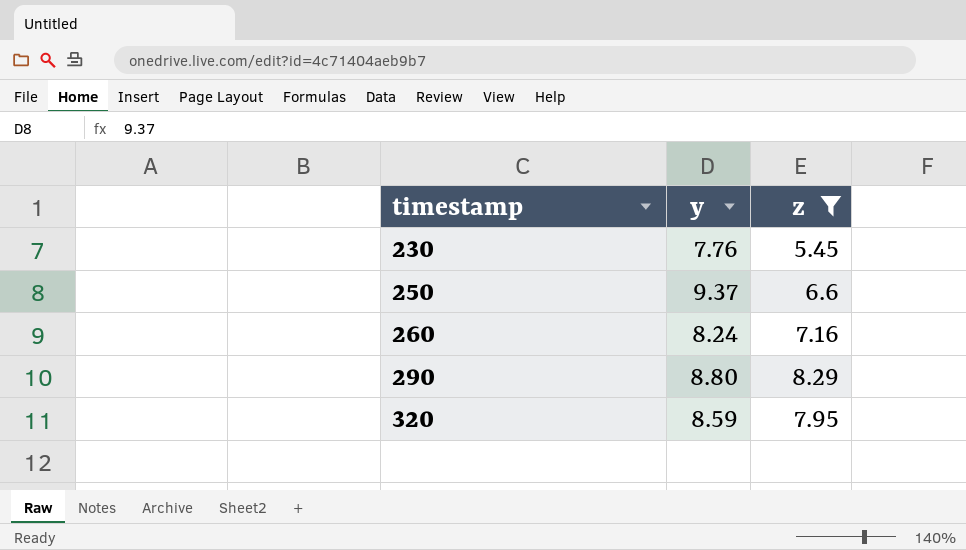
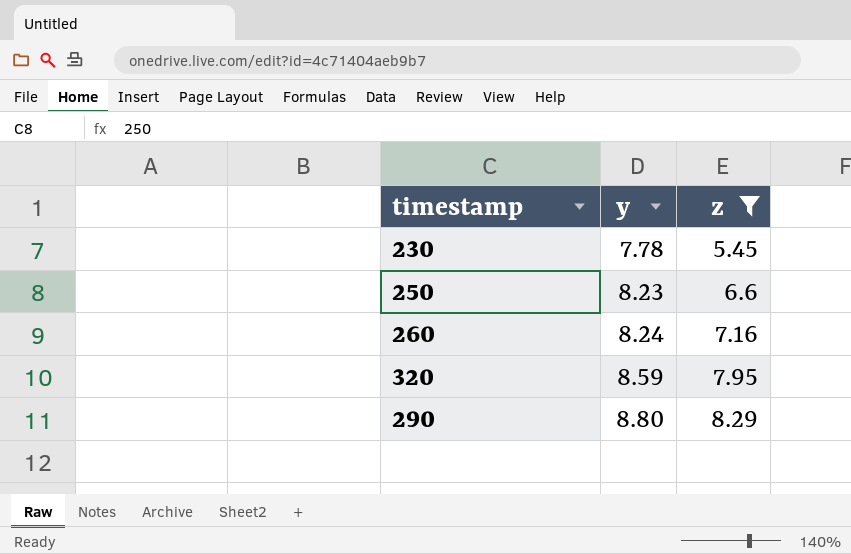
row order: timestamp ascending -> y ascending
230 | y: 7.76 -> 7.78
250 | y: 9.37 -> 8.23

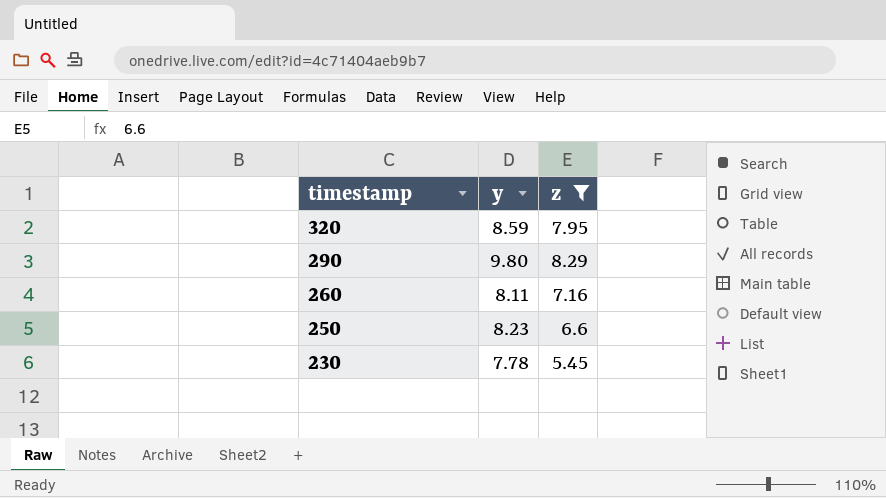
row order: y ascending -> timestamp descending
290 | y: 8.80 -> 9.80
260 | y: 8.24 -> 8.11

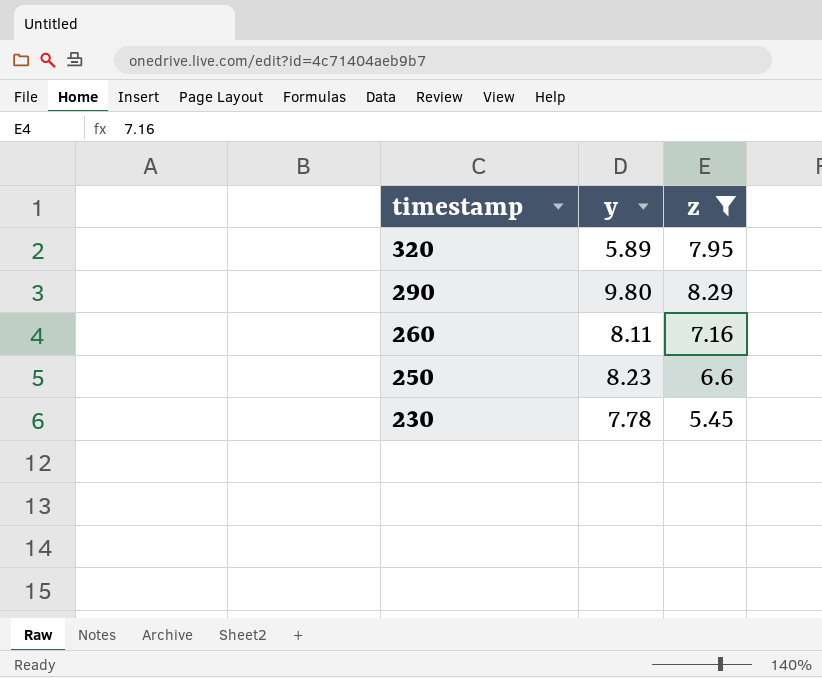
320 | y: 8.59 -> 5.89

